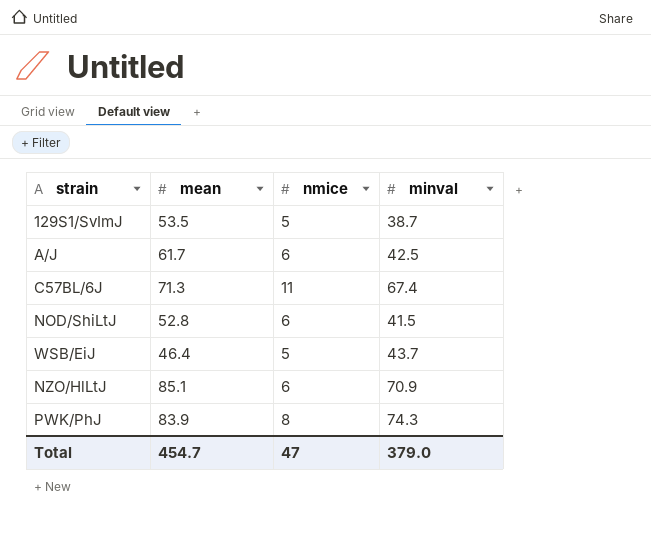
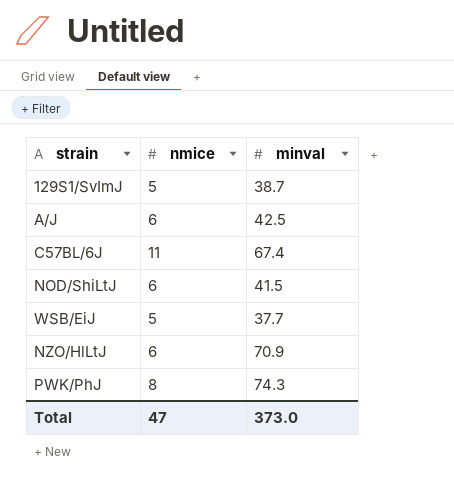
column mean | position: 2 -> none
WSB/EiJ | minval: 43.7 -> 37.7
Total | minval: 379.0 -> 373.0

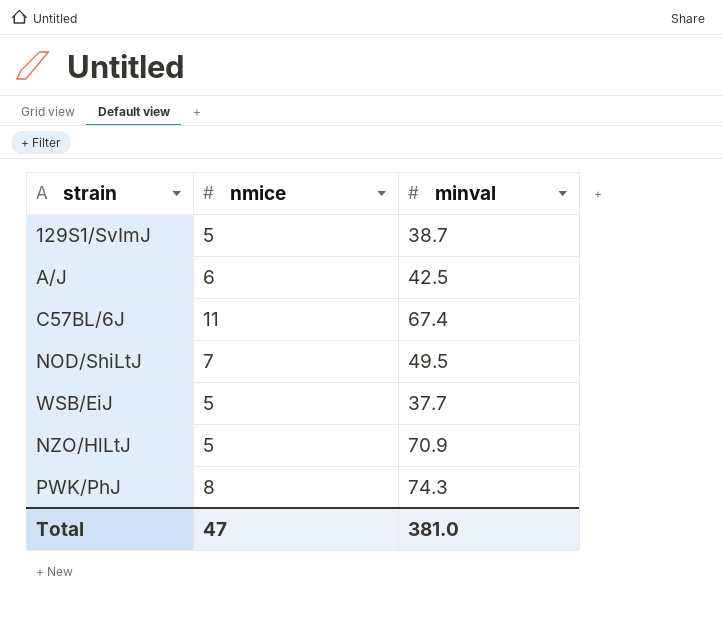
NOD/ShiLtJ | nmice: 6 -> 7
NOD/ShiLtJ | minval: 41.5 -> 49.5
NZO/HlLtJ | nmice: 6 -> 5
Total | minval: 373.0 -> 381.0

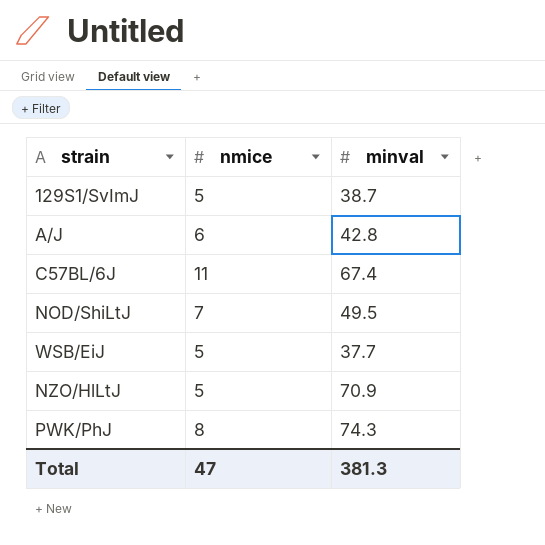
A/J | minval: 42.5 -> 42.8
Total | minval: 381.0 -> 381.3

